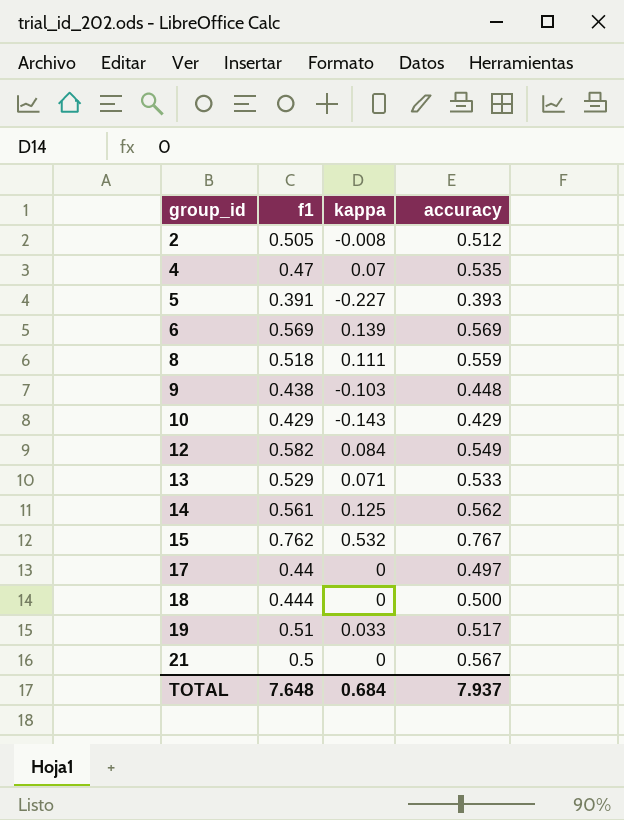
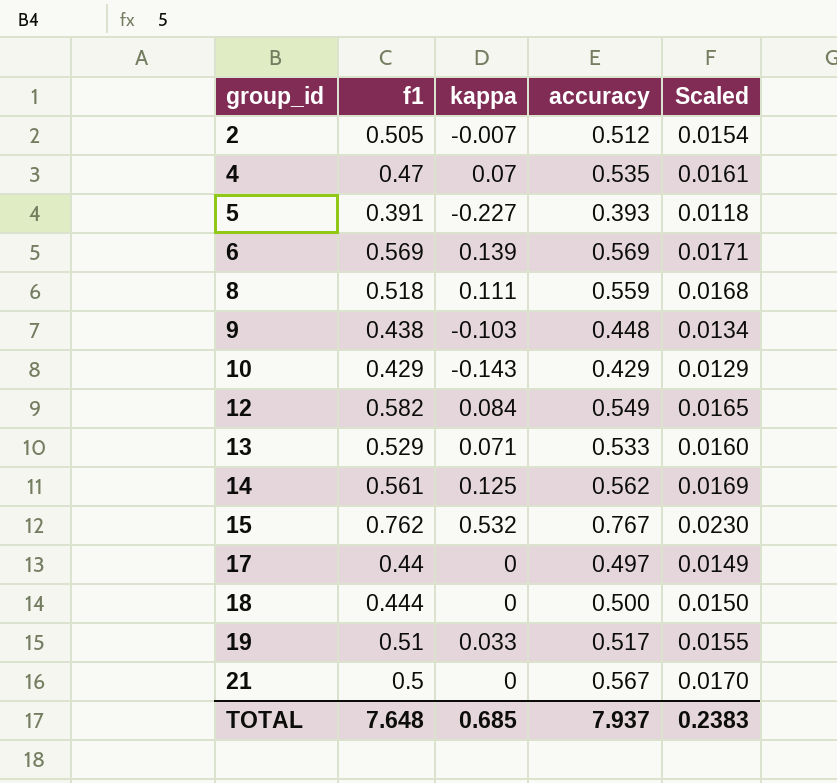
column Scaled | formula: none -> [accuracy] * 0.03
2 | kappa: -0.008 -> -0.007
TOTAL | kappa: 0.684 -> 0.685

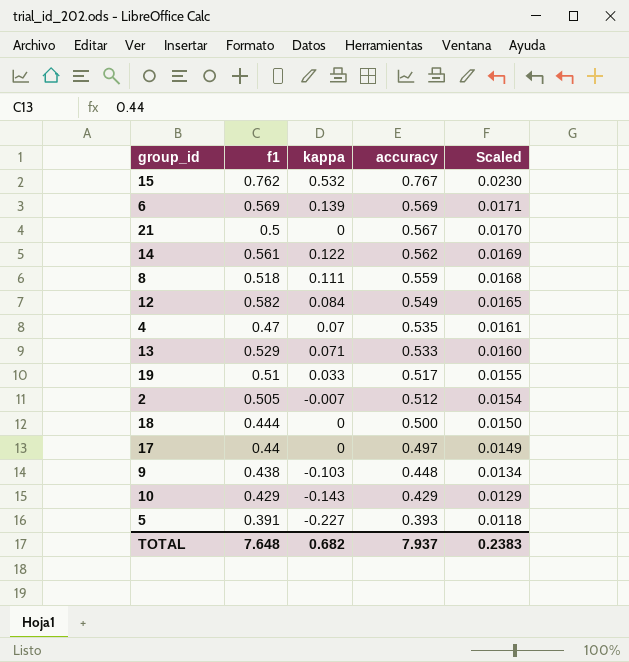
row order: group_id ascending -> accuracy descending
14 | kappa: 0.125 -> 0.122
TOTAL | kappa: 0.685 -> 0.682

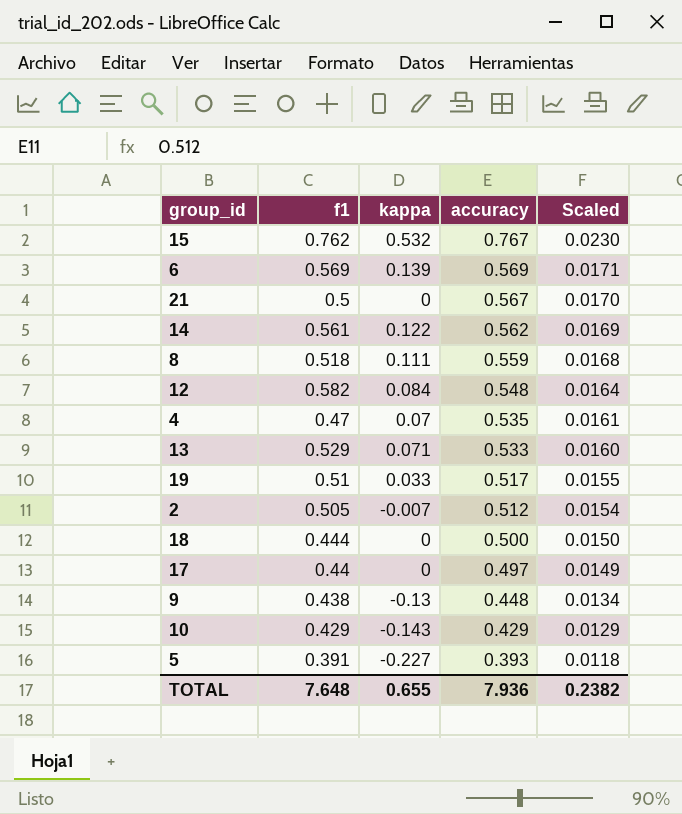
12 | accuracy: 0.549 -> 0.548
12 | Scaled: 0.0165 -> 0.0164
9 | kappa: -0.103 -> -0.13
TOTAL | kappa: 0.682 -> 0.655
TOTAL | accuracy: 7.937 -> 7.936
TOTAL | Scaled: 0.2383 -> 0.2382

